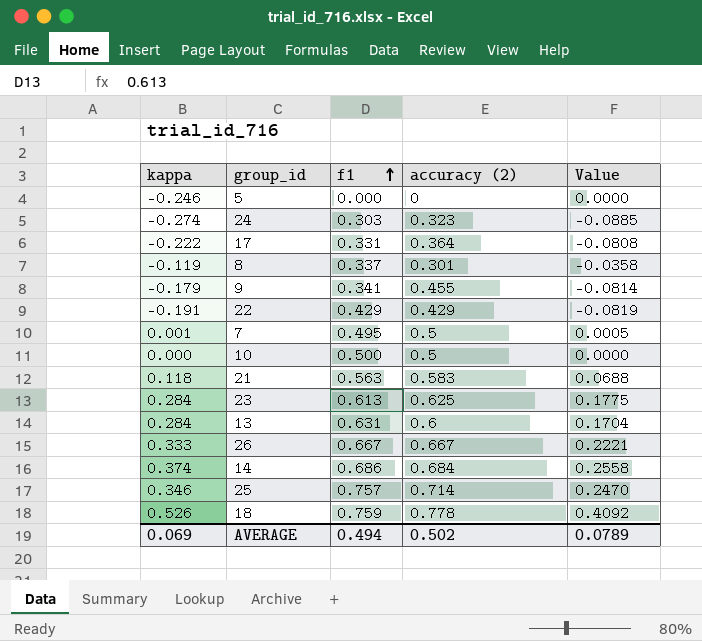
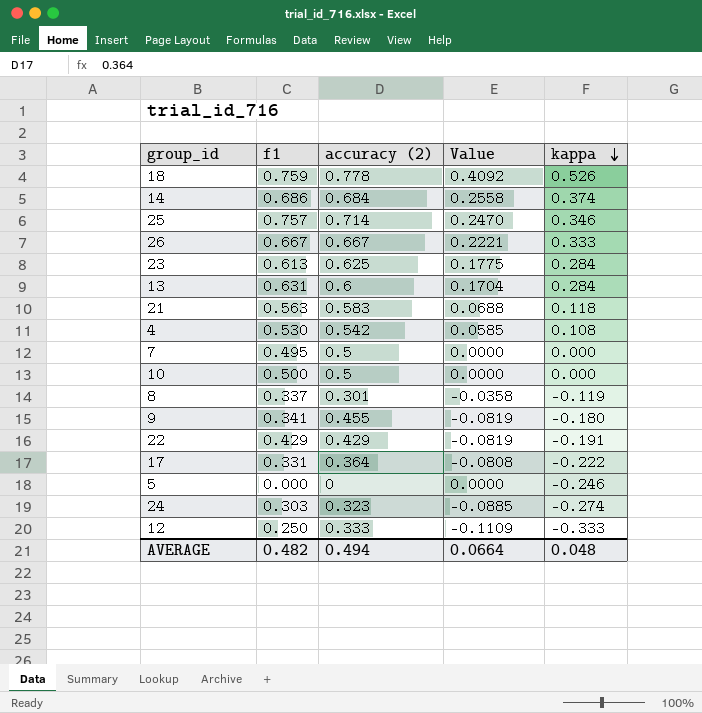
row order: f1 ascending -> kappa descending
column kappa | position: 1 -> 5
row 4: none -> 0.530 | 0.542 | 0.0585 | 0.108
7 | Value: 0.0005 -> 0.0000
7 | kappa: 0.001 -> 0.000
9 | Value: -0.0814 -> -0.0819
9 | kappa: -0.179 -> -0.180
row 12: none -> 0.250 | 0.333 | -0.1109 | -0.333
AVERAGE | f1: 0.494 -> 0.482
AVERAGE | accuracy (2): 0.502 -> 0.494
AVERAGE | Value: 0.0789 -> 0.0664
AVERAGE | kappa: 0.069 -> 0.048

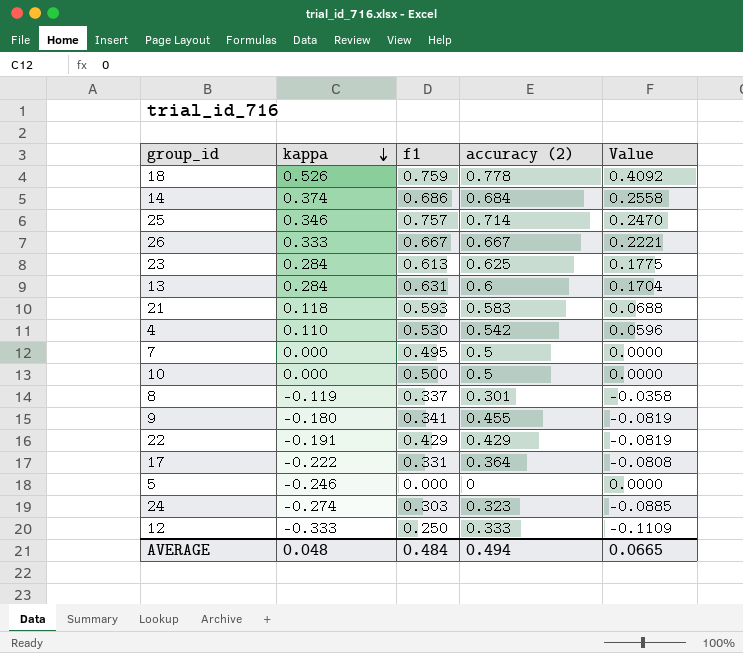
column kappa | position: 5 -> 2
21 | f1: 0.563 -> 0.593
4 | kappa: 0.108 -> 0.110
4 | Value: 0.0585 -> 0.0596
AVERAGE | f1: 0.482 -> 0.484
AVERAGE | Value: 0.0664 -> 0.0665

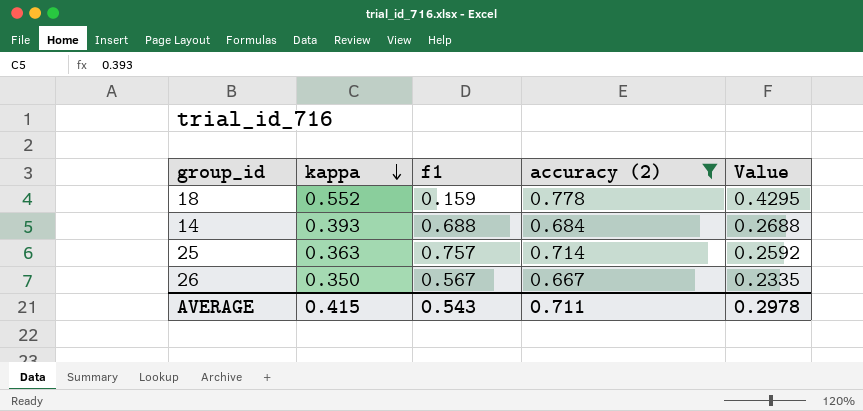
filter: none -> accuracy (2) >= 0.667
18 | kappa: 0.526 -> 0.552
18 | f1: 0.759 -> 0.159
18 | Value: 0.4092 -> 0.4295
14 | kappa: 0.374 -> 0.393
14 | f1: 0.686 -> 0.688
14 | Value: 0.2558 -> 0.2688
25 | kappa: 0.346 -> 0.363
25 | Value: 0.2470 -> 0.2592
26 | kappa: 0.333 -> 0.350
26 | f1: 0.667 -> 0.567
26 | Value: 0.2221 -> 0.2335
AVERAGE | kappa: 0.048 -> 0.415
AVERAGE | f1: 0.484 -> 0.543
AVERAGE | accuracy (2): 0.494 -> 0.711
AVERAGE | Value: 0.0665 -> 0.2978

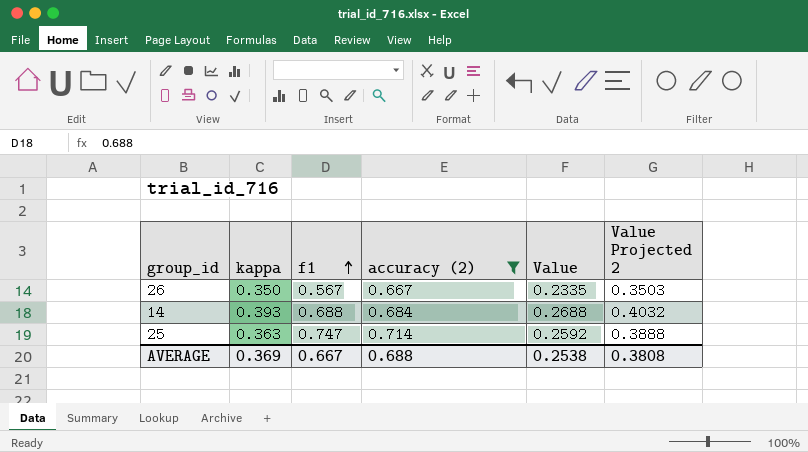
row order: kappa descending -> f1 ascending
column Value Projected 2 | formula: none -> [Value] * 1.5
row 18: 0.552 | 0.159 | 0.778 | 0.4295 -> none
25 | f1: 0.757 -> 0.747
AVERAGE | kappa: 0.415 -> 0.369
AVERAGE | f1: 0.543 -> 0.667
AVERAGE | accuracy (2): 0.711 -> 0.688
AVERAGE | Value: 0.2978 -> 0.2538

